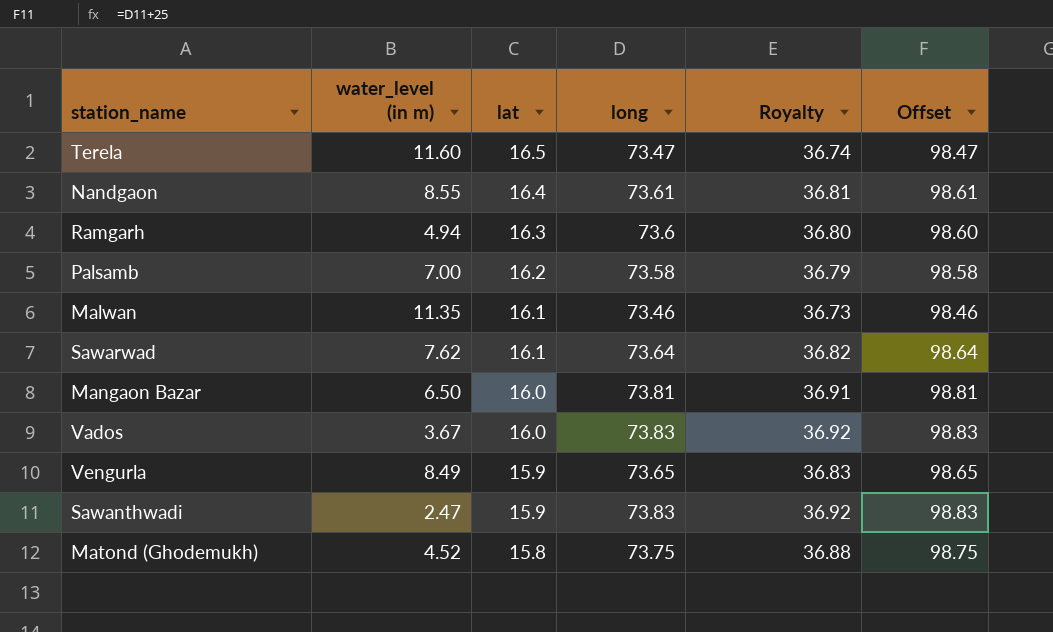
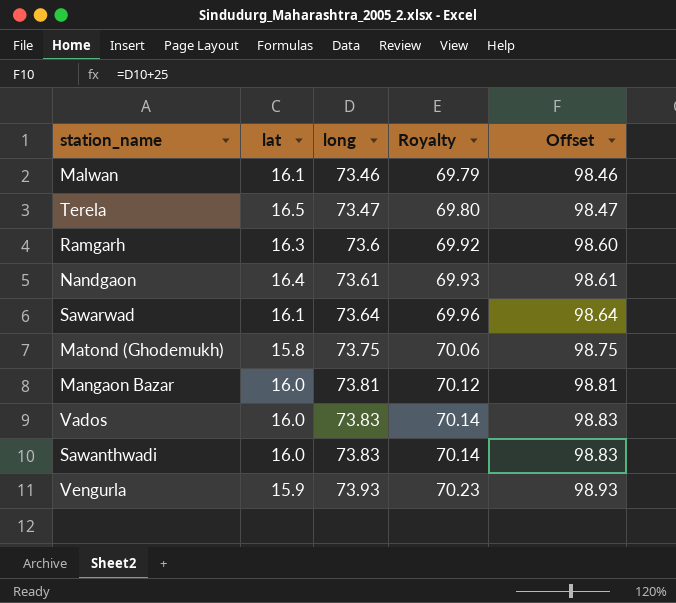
row order: lat descending -> long ascending
column water_level (in m) | position: 2 -> none
column Royalty | formula: [long] * 0.5 -> [long] * 0.95
row Palsamb: 7.00 | 16.2 | 73.58 | 36.79 | 98.58 -> none
Sawanthwadi | lat: 15.9 -> 16.0
Vengurla | long: 73.65 -> 73.93
Vengurla | Offset: 98.65 -> 98.93

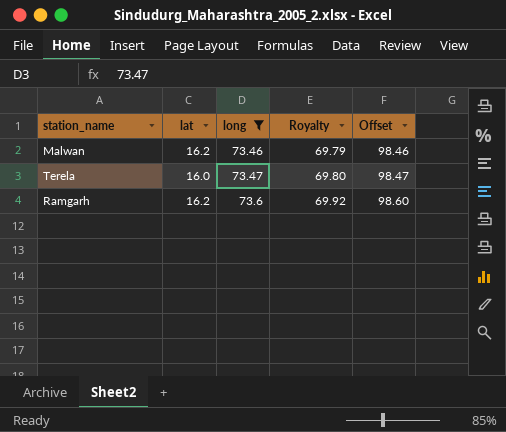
filter: none -> long <= 73.6
Malwan | lat: 16.1 -> 16.2
Terela | lat: 16.5 -> 16.0
Ramgarh | lat: 16.3 -> 16.2

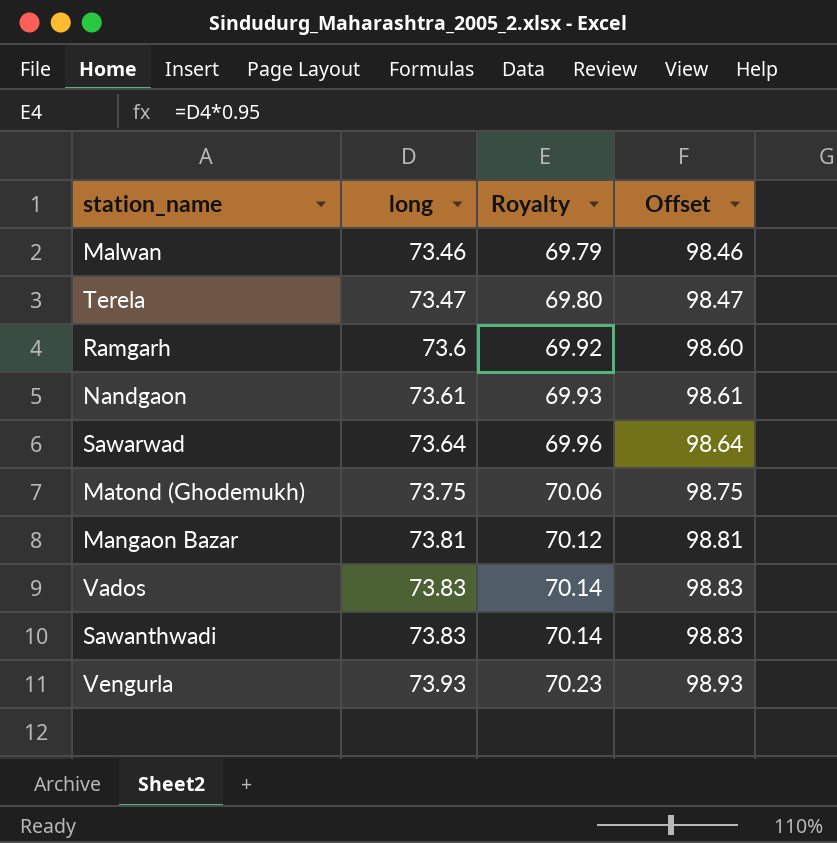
filter: long <= 73.6 -> none
column lat | position: 2 -> none

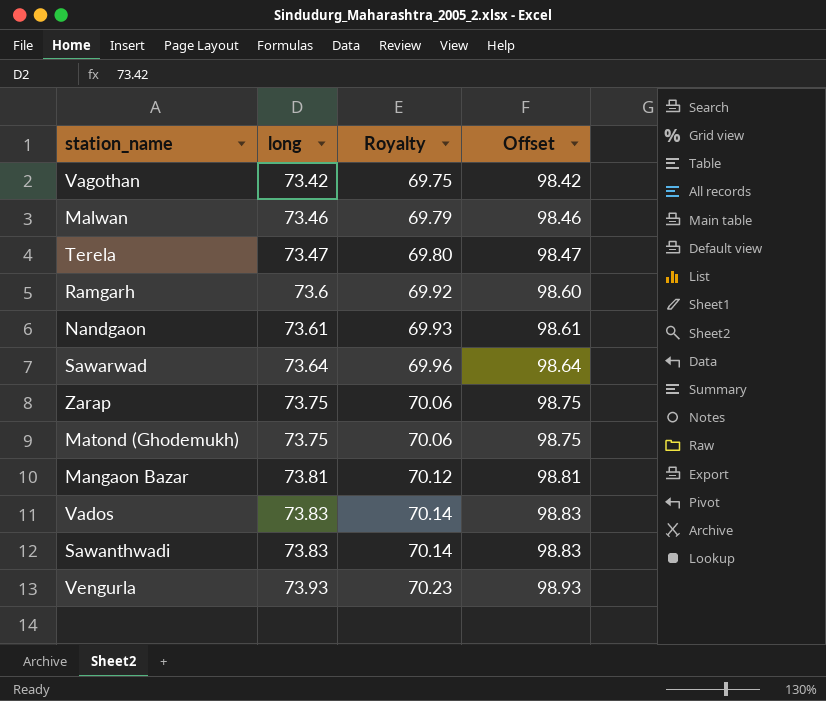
row Vagothan: none -> 73.42 | 69.75 | 98.42
row Zarap: none -> 73.75 | 70.06 | 98.75

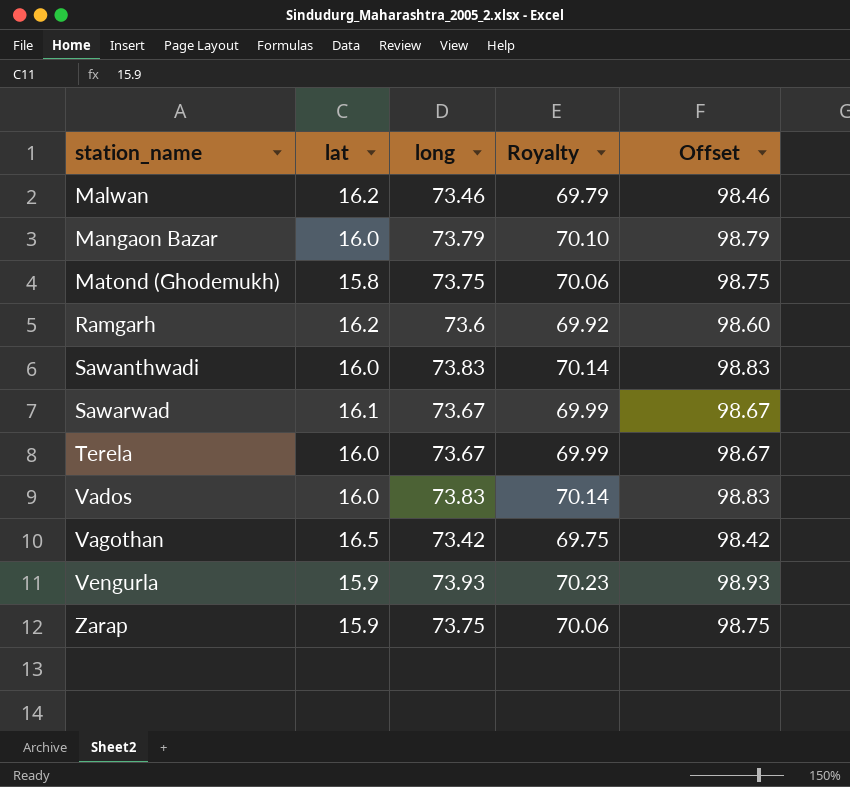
row order: long ascending -> station_name ascending
column lat | position: none -> 2
row Nandgaon: 73.61 | 69.93 | 98.61 -> none
Mangaon Bazar | long: 73.81 -> 73.79
Mangaon Bazar | Royalty: 70.12 -> 70.10
Mangaon Bazar | Offset: 98.81 -> 98.79
Sawarwad | long: 73.64 -> 73.67
Sawarwad | Royalty: 69.96 -> 69.99
Sawarwad | Offset: 98.64 -> 98.67
Terela | long: 73.47 -> 73.67
Terela | Royalty: 69.80 -> 69.99
Terela | Offset: 98.47 -> 98.67

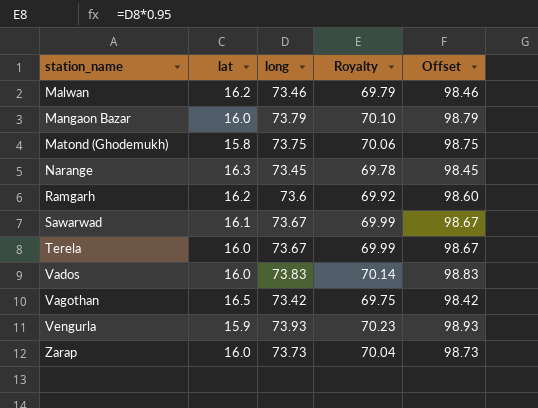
row Sawanthwadi: 16.0 | 73.83 | 70.14 | 98.83 -> none
row Narange: none -> 16.3 | 73.45 | 69.78 | 98.45
Zarap | lat: 15.9 -> 16.0
Zarap | long: 73.75 -> 73.73
Zarap | Royalty: 70.06 -> 70.04
Zarap | Offset: 98.75 -> 98.73

